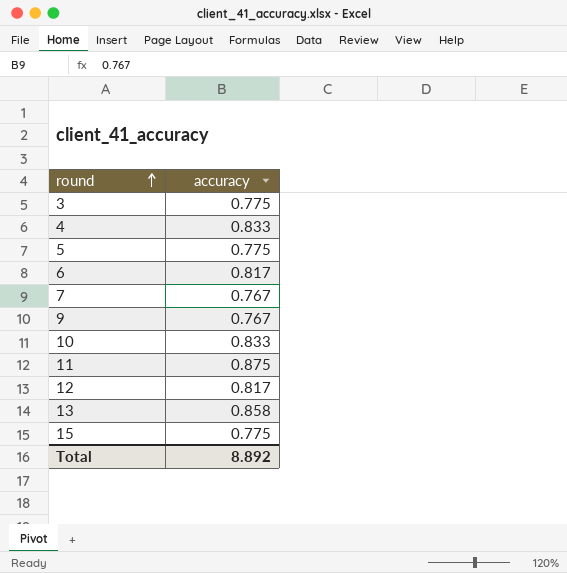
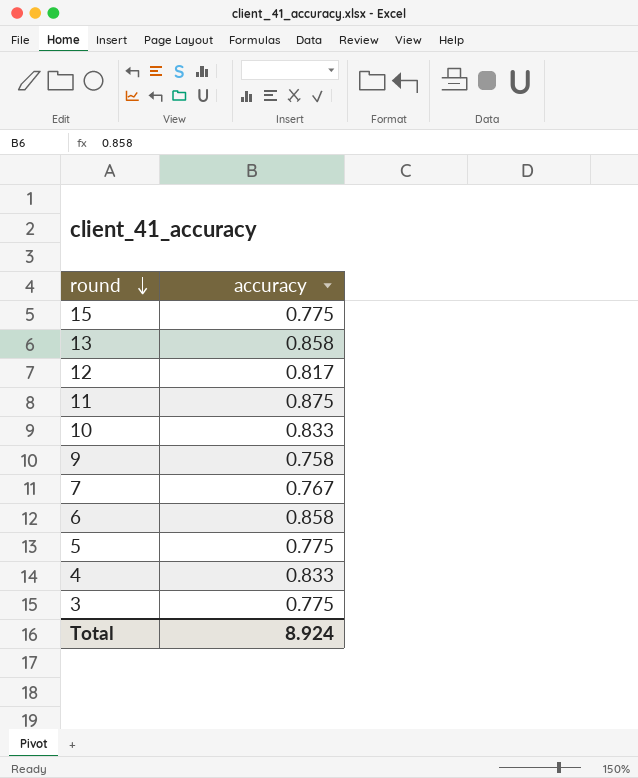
row order: round ascending -> round descending
9 | accuracy: 0.767 -> 0.758
6 | accuracy: 0.817 -> 0.858
Total | accuracy: 8.892 -> 8.924

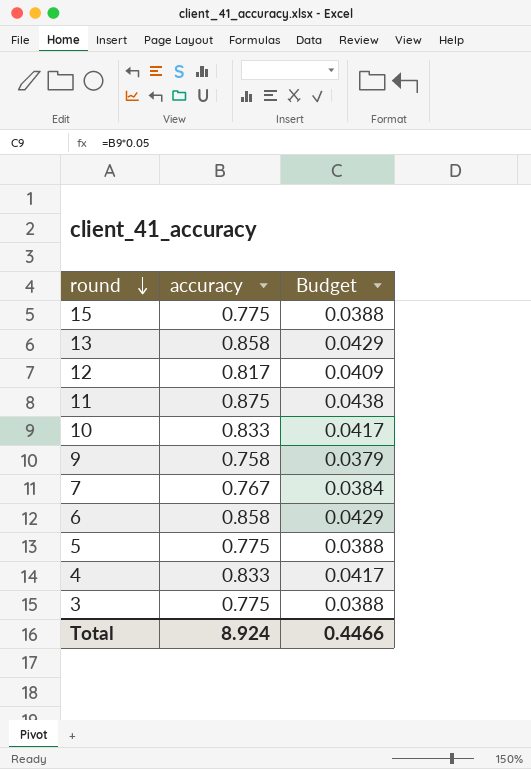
column Budget | formula: none -> [accuracy] * 0.05

